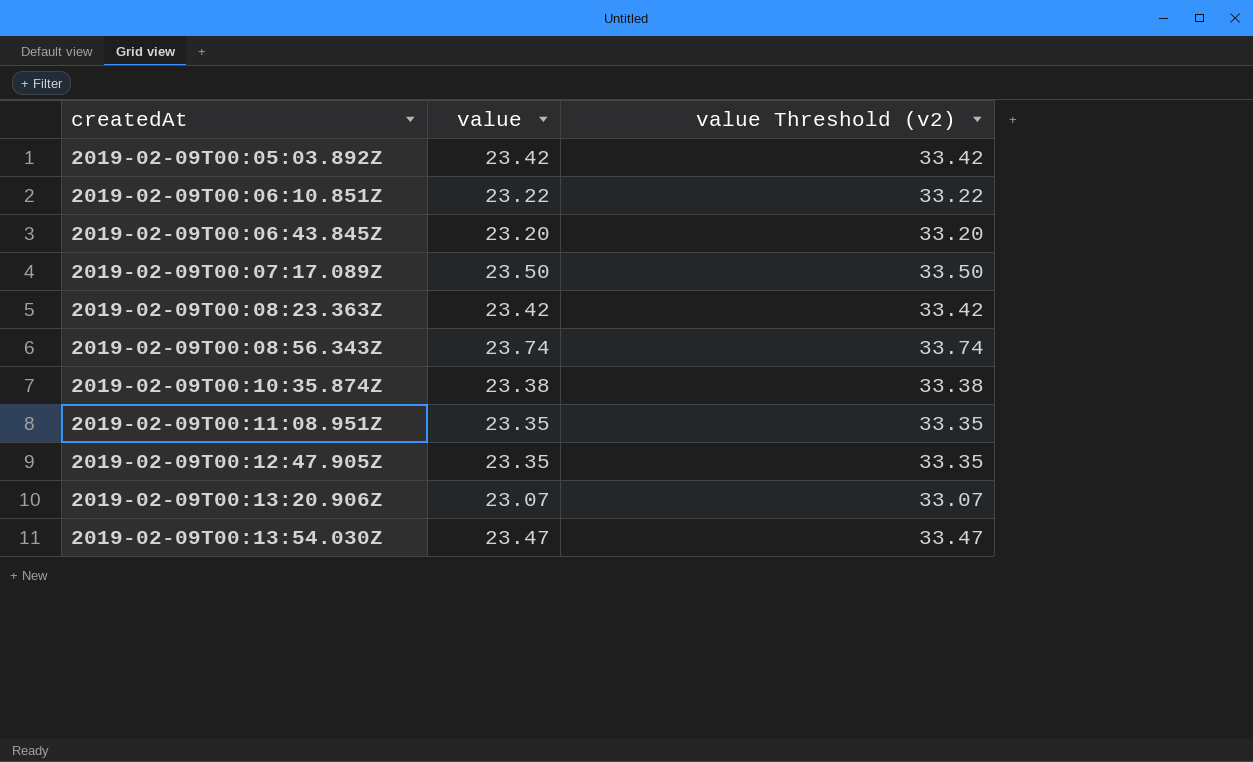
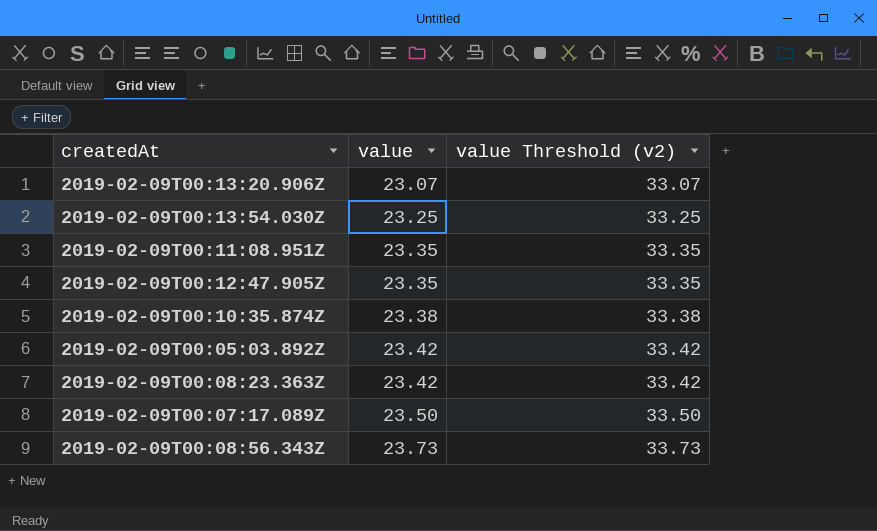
row order: createdAt ascending -> value ascending
row 2019-02-09T00:06:10.851Z: 23.22 | 33.22 -> none
row 2019-02-09T00:06:43.845Z: 23.20 | 33.20 -> none
2019-02-09T00:13:54.030Z | value: 23.47 -> 23.25
2019-02-09T00:13:54.030Z | value Threshold (v2): 33.47 -> 33.25
2019-02-09T00:08:56.343Z | value: 23.74 -> 23.73
2019-02-09T00:08:56.343Z | value Threshold (v2): 33.74 -> 33.73

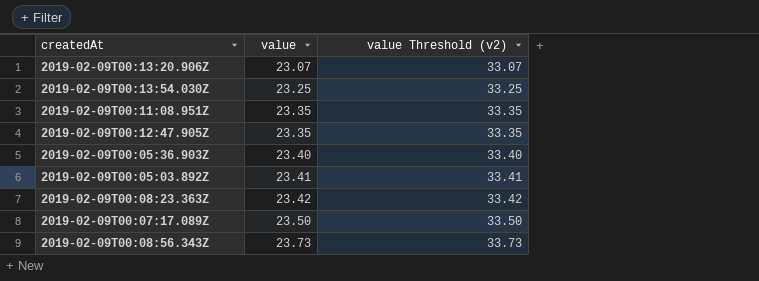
row 2019-02-09T00:10:35.874Z: 23.38 | 33.38 -> none
row 2019-02-09T00:05:36.903Z: none -> 23.40 | 33.40
2019-02-09T00:05:03.892Z | value: 23.42 -> 23.41
2019-02-09T00:05:03.892Z | value Threshold (v2): 33.42 -> 33.41

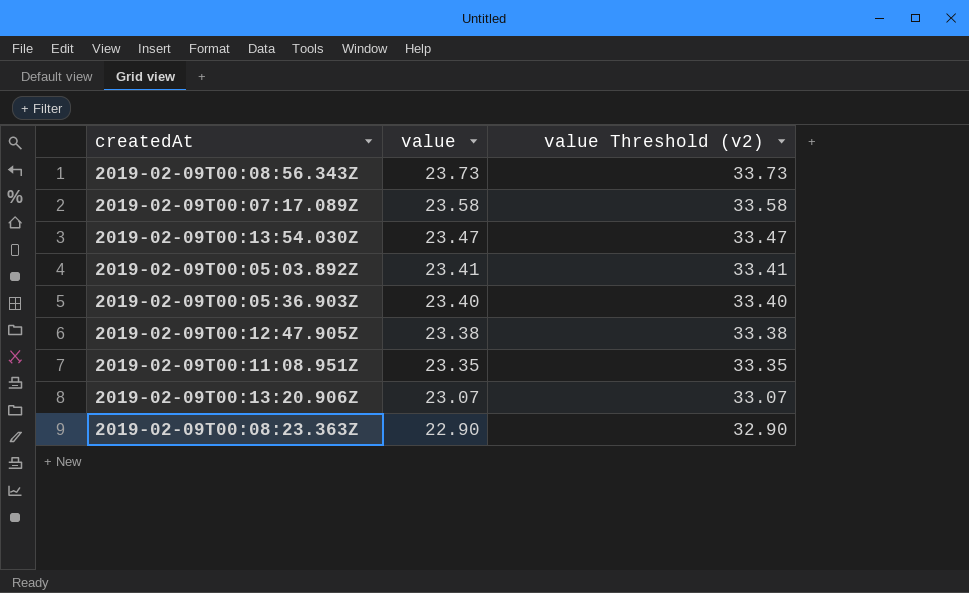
row order: value ascending -> value descending
2019-02-09T00:07:17.089Z | value: 23.50 -> 23.58
2019-02-09T00:07:17.089Z | value Threshold (v2): 33.50 -> 33.58
2019-02-09T00:13:54.030Z | value: 23.25 -> 23.47
2019-02-09T00:13:54.030Z | value Threshold (v2): 33.25 -> 33.47
2019-02-09T00:12:47.905Z | value: 23.35 -> 23.38
2019-02-09T00:12:47.905Z | value Threshold (v2): 33.35 -> 33.38
2019-02-09T00:08:23.363Z | value: 23.42 -> 22.90
2019-02-09T00:08:23.363Z | value Threshold (v2): 33.42 -> 32.90

